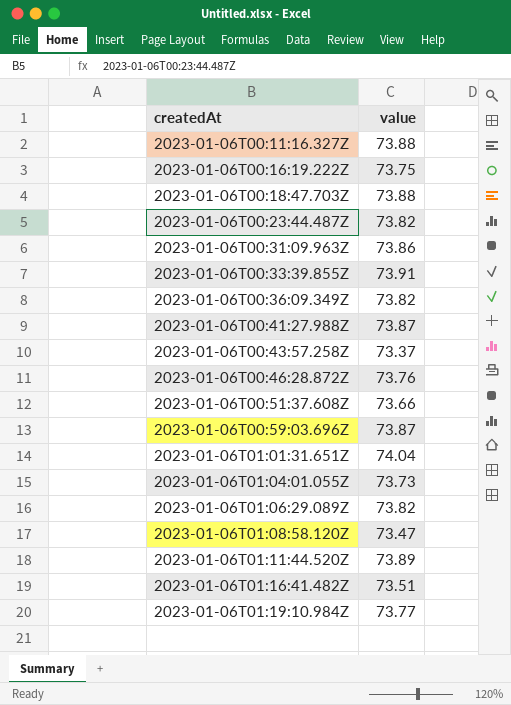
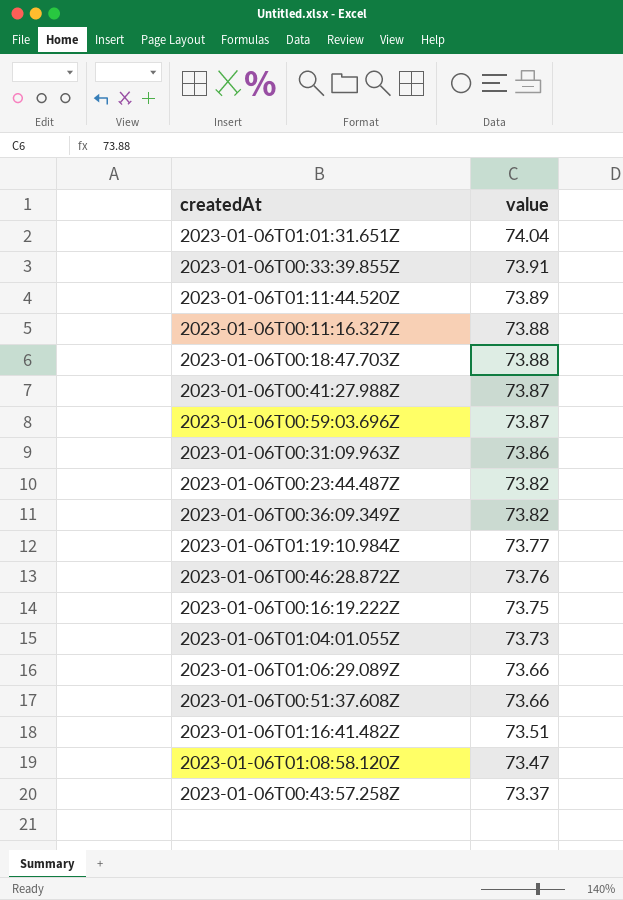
row order: createdAt ascending -> value descending
2023-01-06T01:06:29.089Z | value: 73.82 -> 73.66

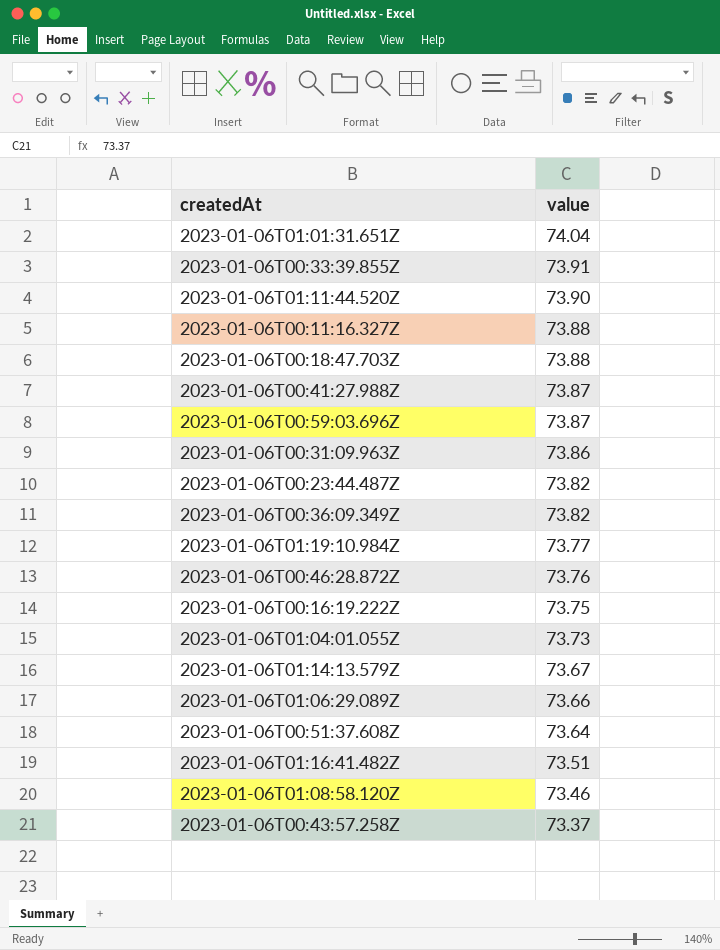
2023-01-06T01:11:44.520Z | value: 73.89 -> 73.90
row 2023-01-06T01:14:13.579Z: none -> 73.67
2023-01-06T00:51:37.608Z | value: 73.66 -> 73.64
2023-01-06T01:08:58.120Z | value: 73.47 -> 73.46

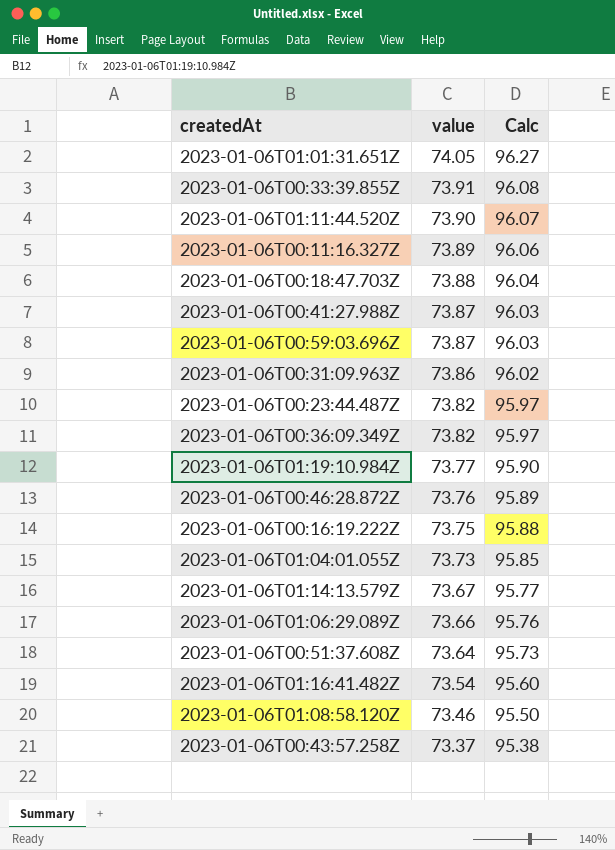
column Calc | formula: none -> [value] * 1.3
2023-01-06T01:01:31.651Z | value: 74.04 -> 74.05
2023-01-06T00:11:16.327Z | value: 73.88 -> 73.89
2023-01-06T01:16:41.482Z | value: 73.51 -> 73.54

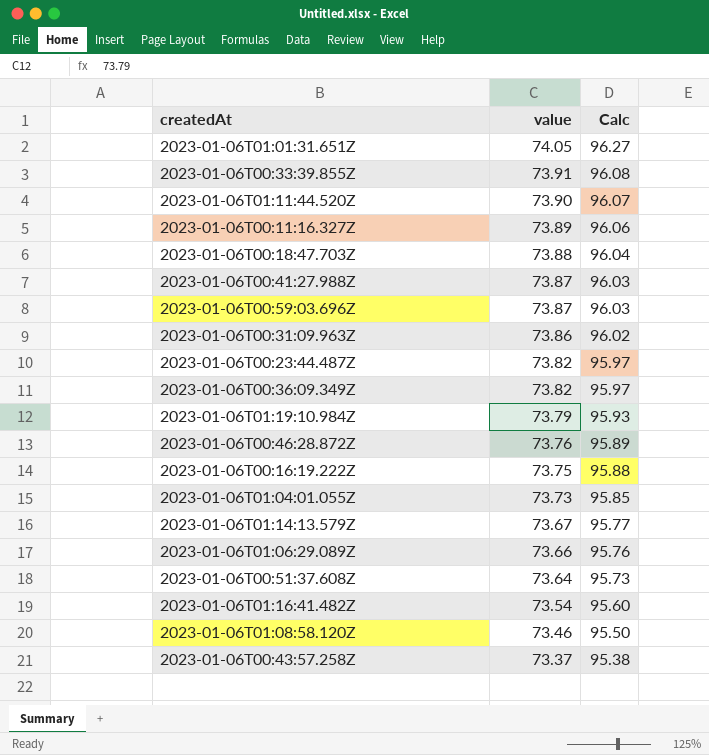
2023-01-06T01:19:10.984Z | value: 73.77 -> 73.79
2023-01-06T01:19:10.984Z | Calc: 95.90 -> 95.93

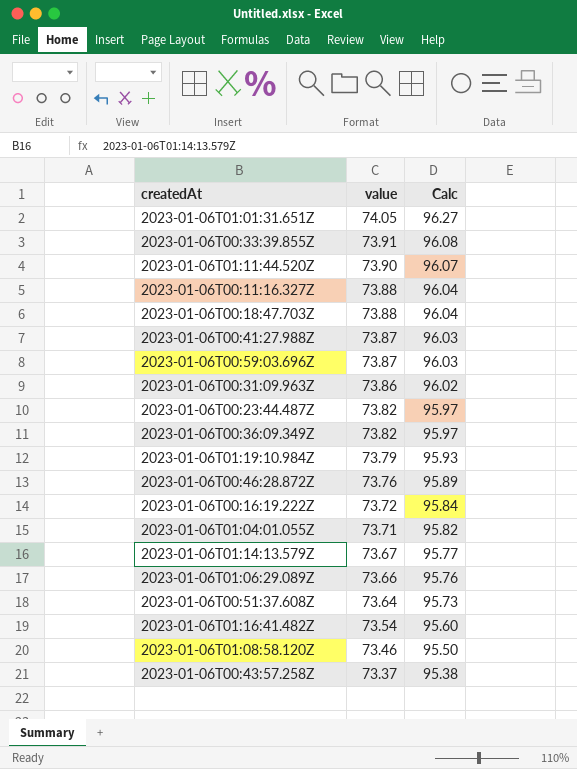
2023-01-06T00:11:16.327Z | value: 73.89 -> 73.88
2023-01-06T00:11:16.327Z | Calc: 96.06 -> 96.04
2023-01-06T00:16:19.222Z | value: 73.75 -> 73.72
2023-01-06T00:16:19.222Z | Calc: 95.88 -> 95.84
2023-01-06T01:04:01.055Z | value: 73.73 -> 73.71
2023-01-06T01:04:01.055Z | Calc: 95.85 -> 95.82

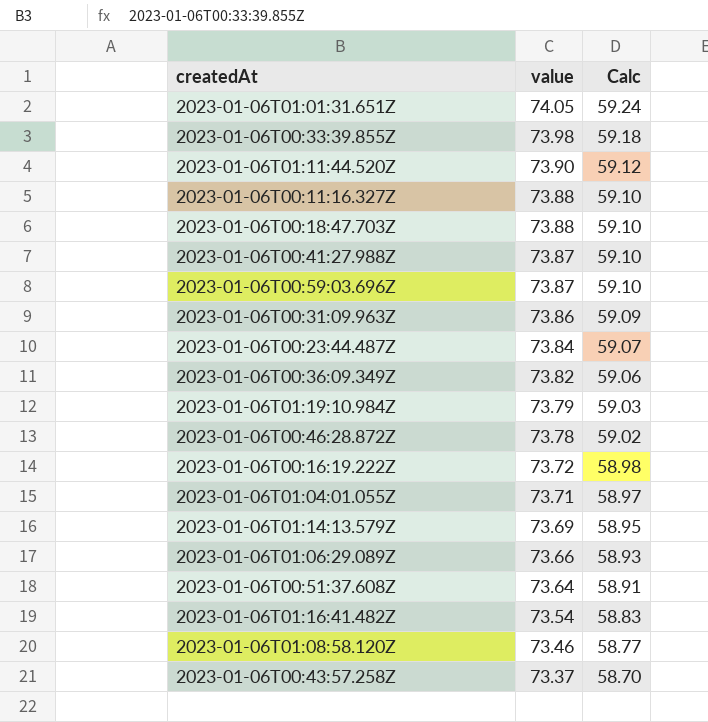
column Calc | formula: [value] * 1.3 -> [value] * 0.8
2023-01-06T00:33:39.855Z | value: 73.91 -> 73.98
2023-01-06T00:23:44.487Z | value: 73.82 -> 73.84
2023-01-06T00:46:28.872Z | value: 73.76 -> 73.78
2023-01-06T01:14:13.579Z | value: 73.67 -> 73.69

